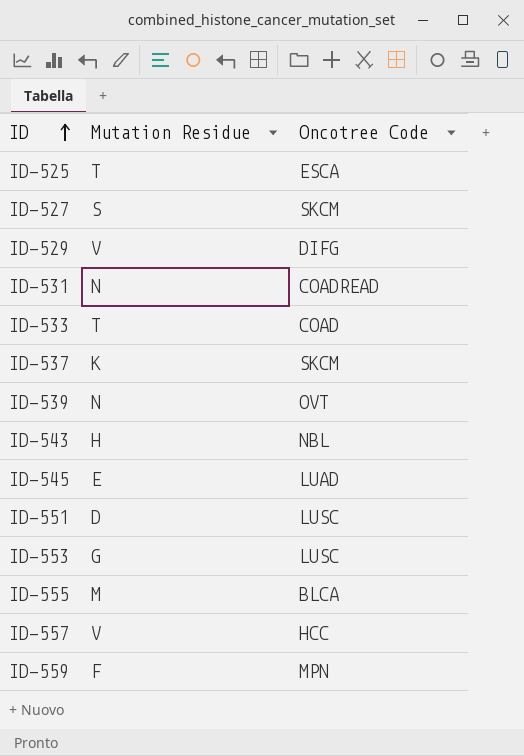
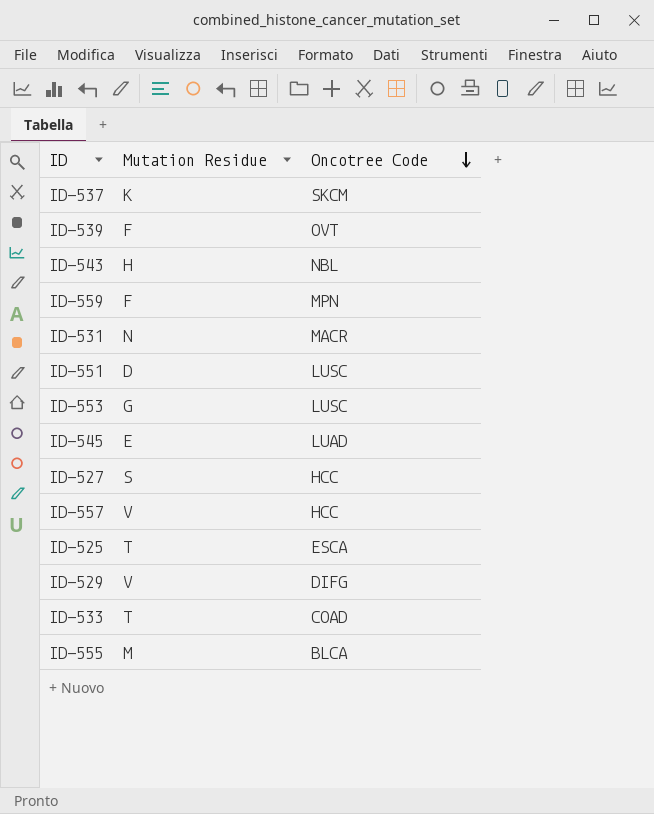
row order: ID ascending -> Oncotree Code descending
ID-539 | Mutation Residue: N -> F
ID-531 | Oncotree Code: COADREAD -> MACR
ID-527 | Oncotree Code: SKCM -> HCC

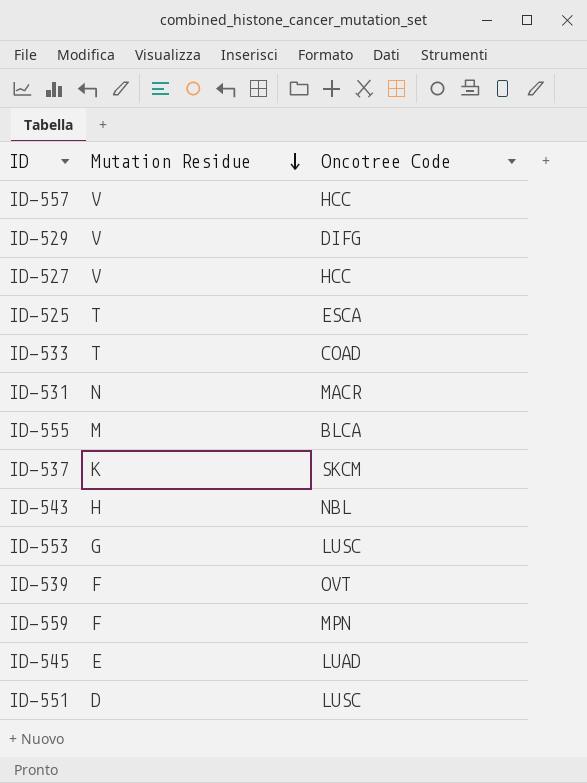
row order: Oncotree Code descending -> Mutation Residue descending
ID-527 | Mutation Residue: S -> V

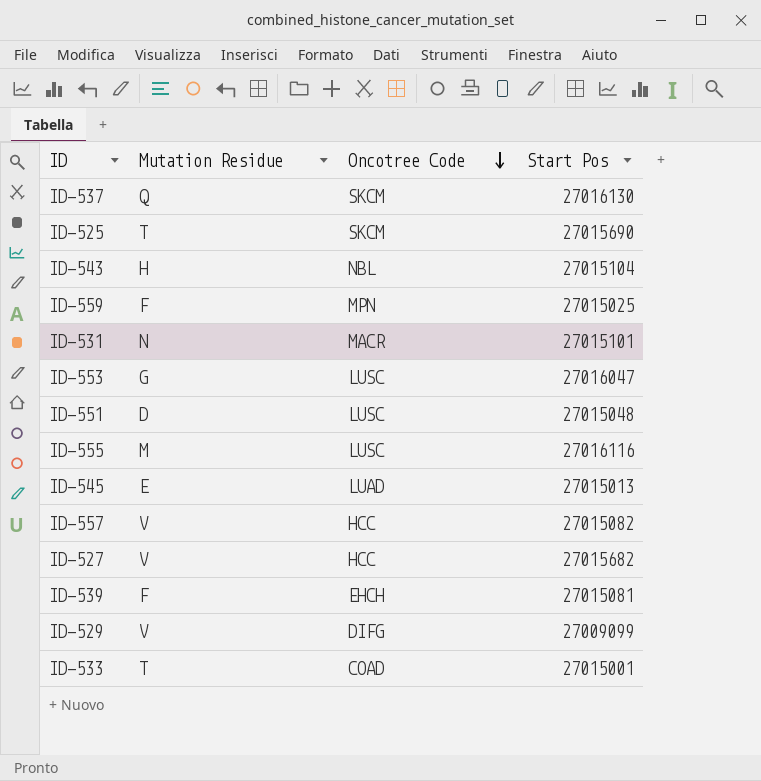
row order: Mutation Residue descending -> Oncotree Code descending
column Start Pos | position: none -> 4
ID-537 | Mutation Residue: K -> Q
ID-525 | Oncotree Code: ESCA -> SKCM
ID-555 | Oncotree Code: BLCA -> LUSC
ID-539 | Oncotree Code: OVT -> EHCH

